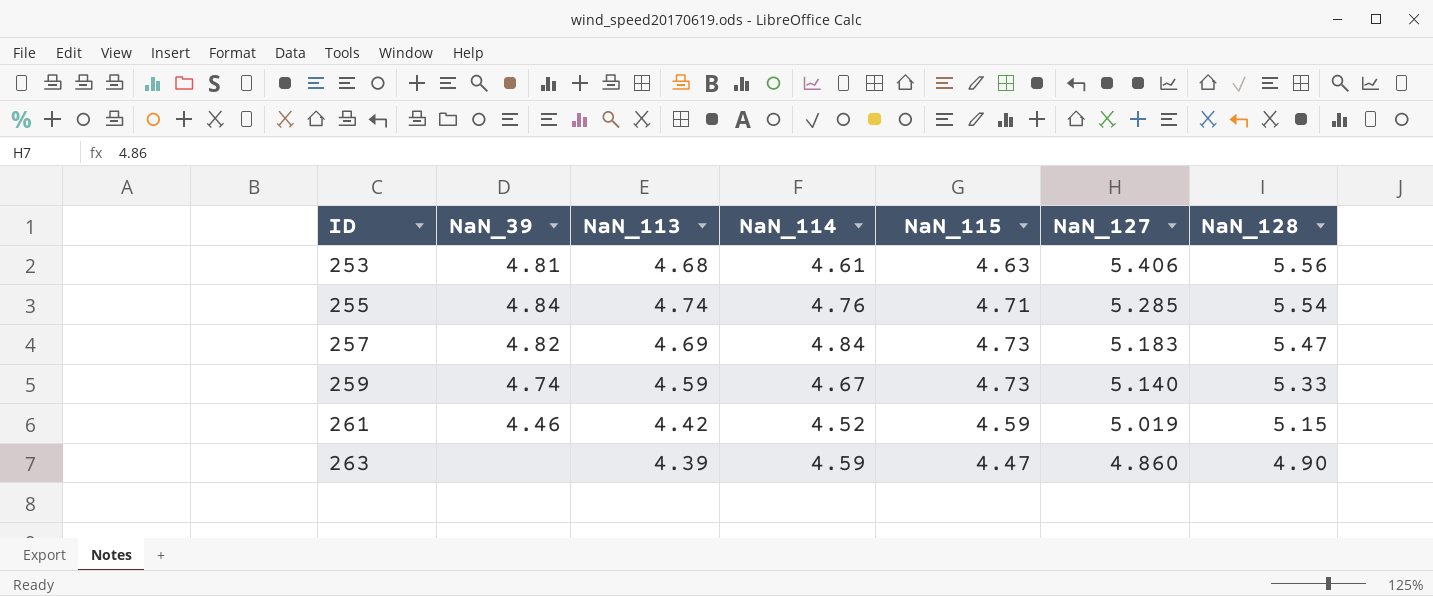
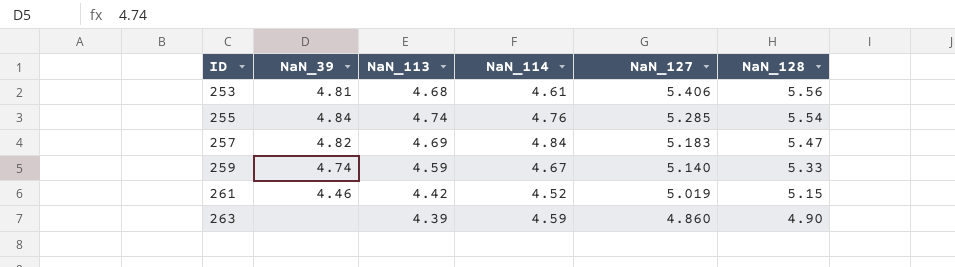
column NaN_115 | position: 5 -> none

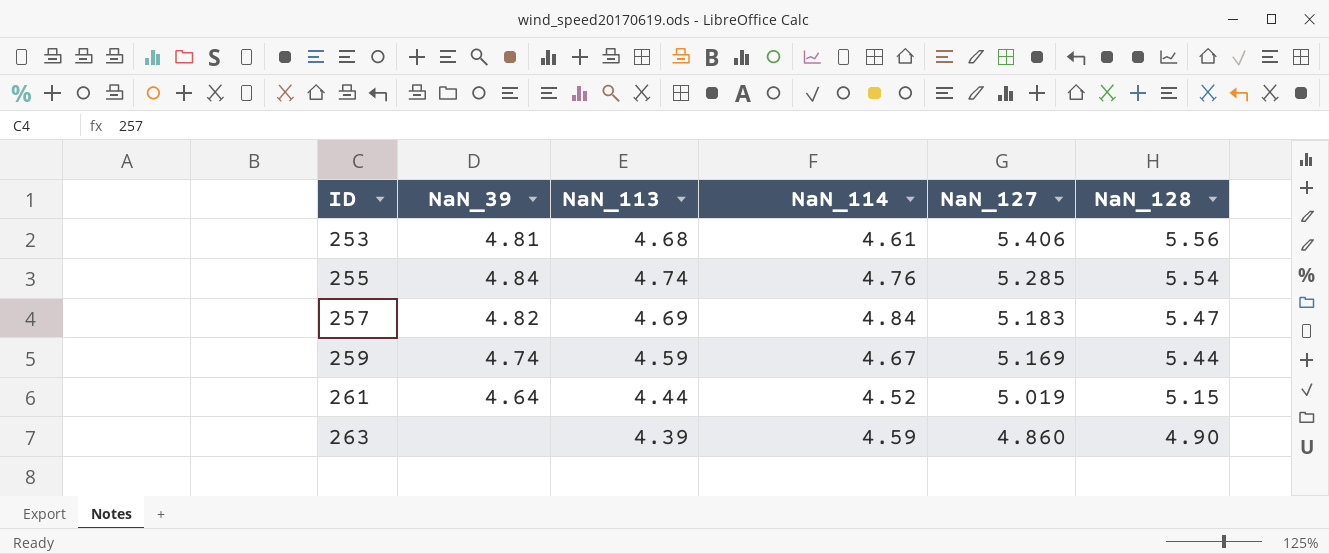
259 | NaN_127: 5.140 -> 5.169
259 | NaN_128: 5.33 -> 5.44
261 | NaN_39: 4.46 -> 4.64
261 | NaN_113: 4.42 -> 4.44

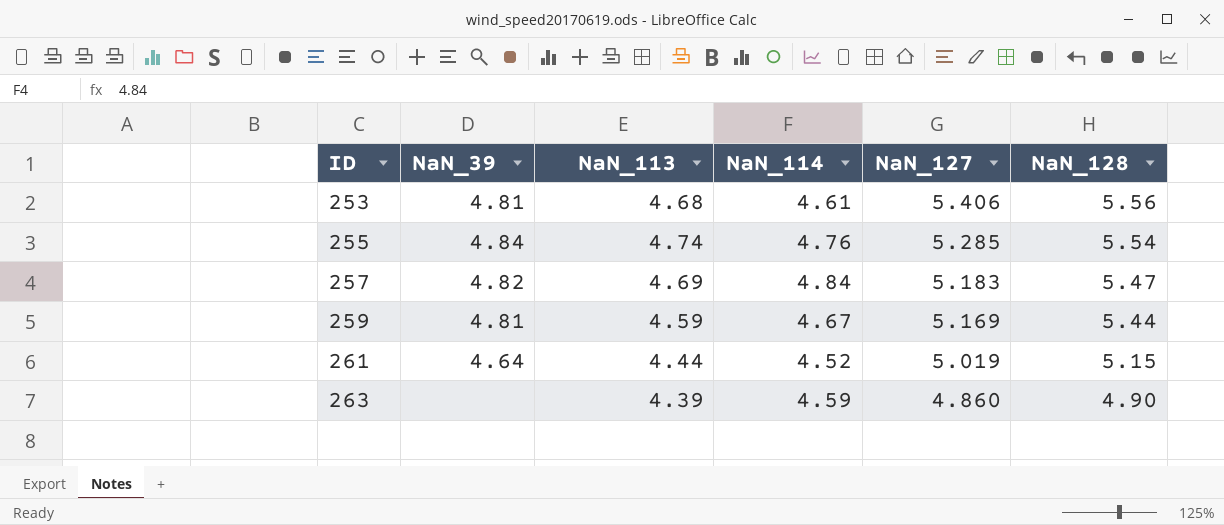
259 | NaN_39: 4.74 -> 4.81

